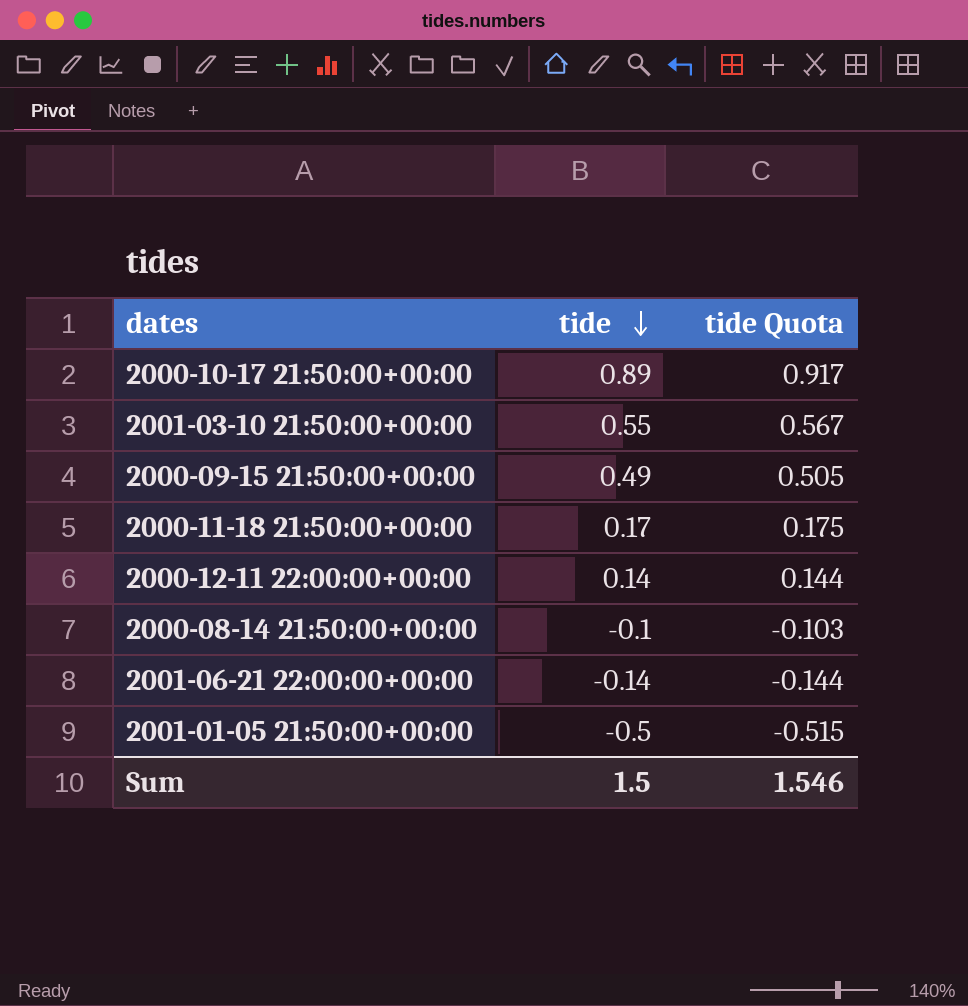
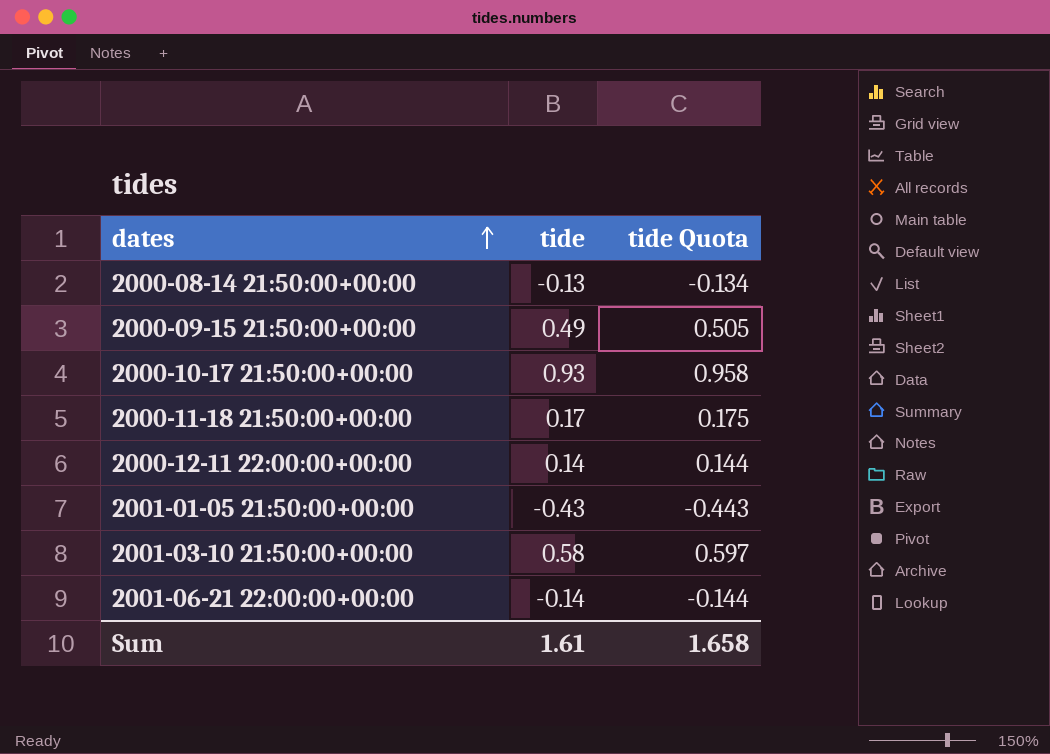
row order: tide descending -> dates ascending
2000-08-14 21:50:00+00:00 | tide: -0.1 -> -0.13
2000-08-14 21:50:00+00:00 | tide Quota: -0.103 -> -0.134
2000-10-17 21:50:00+00:00 | tide: 0.89 -> 0.93
2000-10-17 21:50:00+00:00 | tide Quota: 0.917 -> 0.958
2001-01-05 21:50:00+00:00 | tide: -0.5 -> -0.43
2001-01-05 21:50:00+00:00 | tide Quota: -0.515 -> -0.443
2001-03-10 21:50:00+00:00 | tide: 0.55 -> 0.58
2001-03-10 21:50:00+00:00 | tide Quota: 0.567 -> 0.597
Sum | tide: 1.5 -> 1.61
Sum | tide Quota: 1.546 -> 1.658

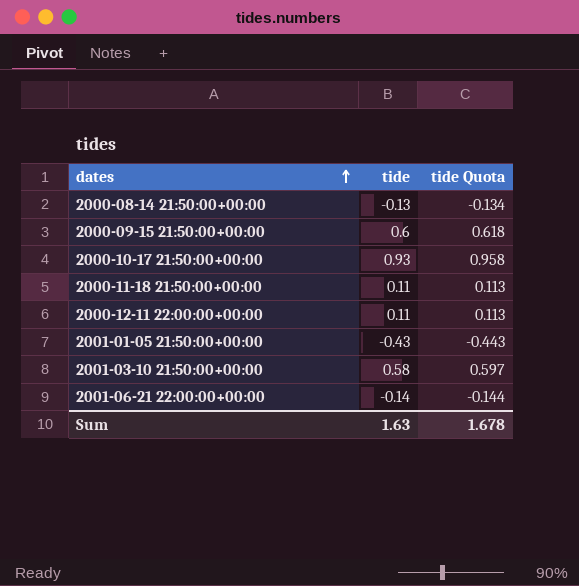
2000-09-15 21:50:00+00:00 | tide: 0.49 -> 0.6
2000-09-15 21:50:00+00:00 | tide Quota: 0.505 -> 0.618
2000-11-18 21:50:00+00:00 | tide: 0.17 -> 0.11
2000-11-18 21:50:00+00:00 | tide Quota: 0.175 -> 0.113
2000-12-11 22:00:00+00:00 | tide: 0.14 -> 0.11
2000-12-11 22:00:00+00:00 | tide Quota: 0.144 -> 0.113
Sum | tide: 1.61 -> 1.63
Sum | tide Quota: 1.658 -> 1.678

